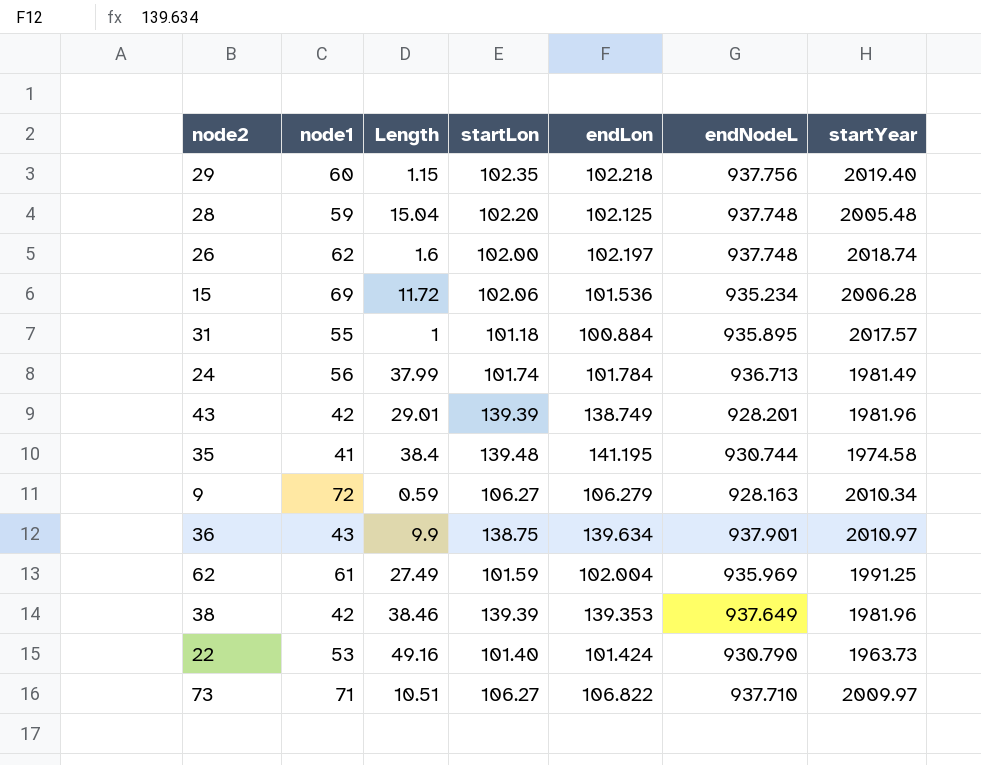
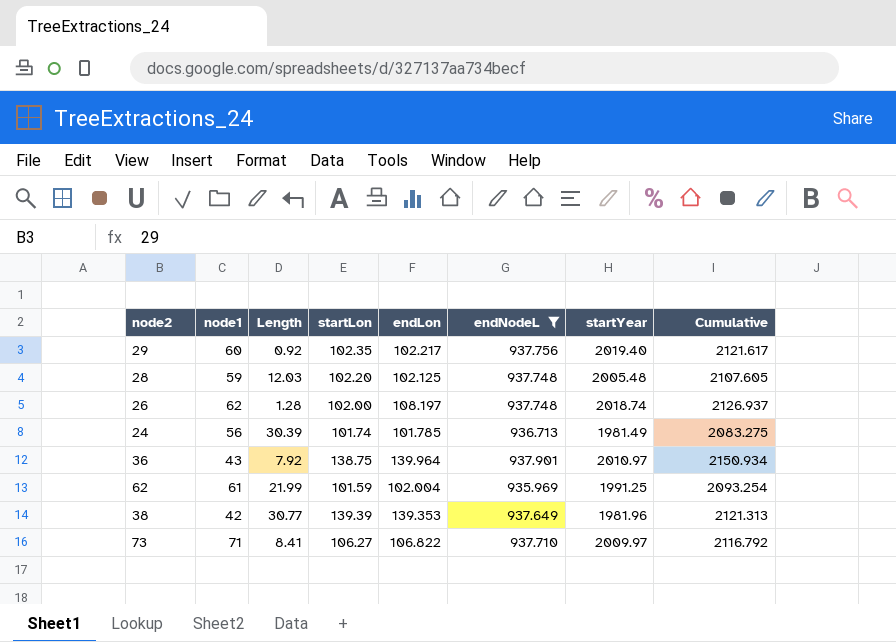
filter: none -> endNodeL >= 935.969
column Cumulative | formula: none -> [endLon] + [startYear]
29 | Length: 1.15 -> 0.92
29 | endLon: 102.218 -> 102.217
28 | Length: 15.04 -> 12.03
26 | Length: 1.6 -> 1.28
26 | endLon: 102.197 -> 108.197
24 | Length: 37.99 -> 30.39
24 | endLon: 101.784 -> 101.785
36 | Length: 9.9 -> 7.92
36 | endLon: 139.634 -> 139.964
62 | Length: 27.49 -> 21.99
38 | Length: 38.46 -> 30.77
73 | Length: 10.51 -> 8.41

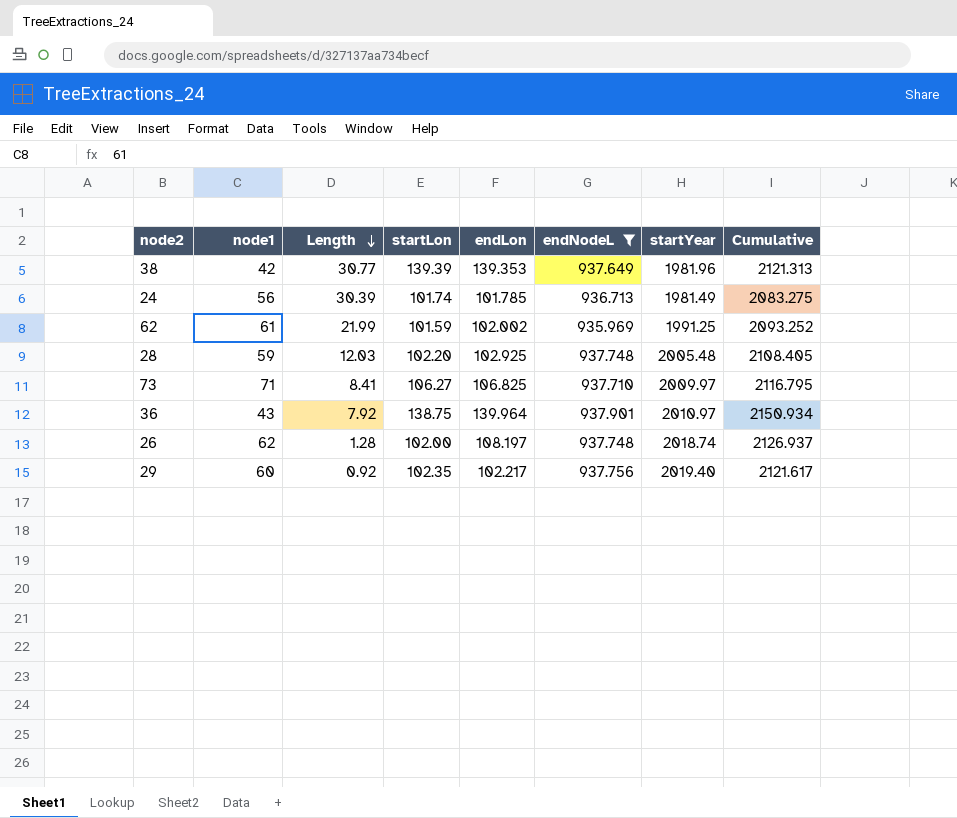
row order: none -> Length descending
62 | endLon: 102.004 -> 102.002
62 | Cumulative: 2093.254 -> 2093.252
28 | endLon: 102.125 -> 102.925
28 | Cumulative: 2107.605 -> 2108.405
73 | endLon: 106.822 -> 106.825
73 | Cumulative: 2116.792 -> 2116.795

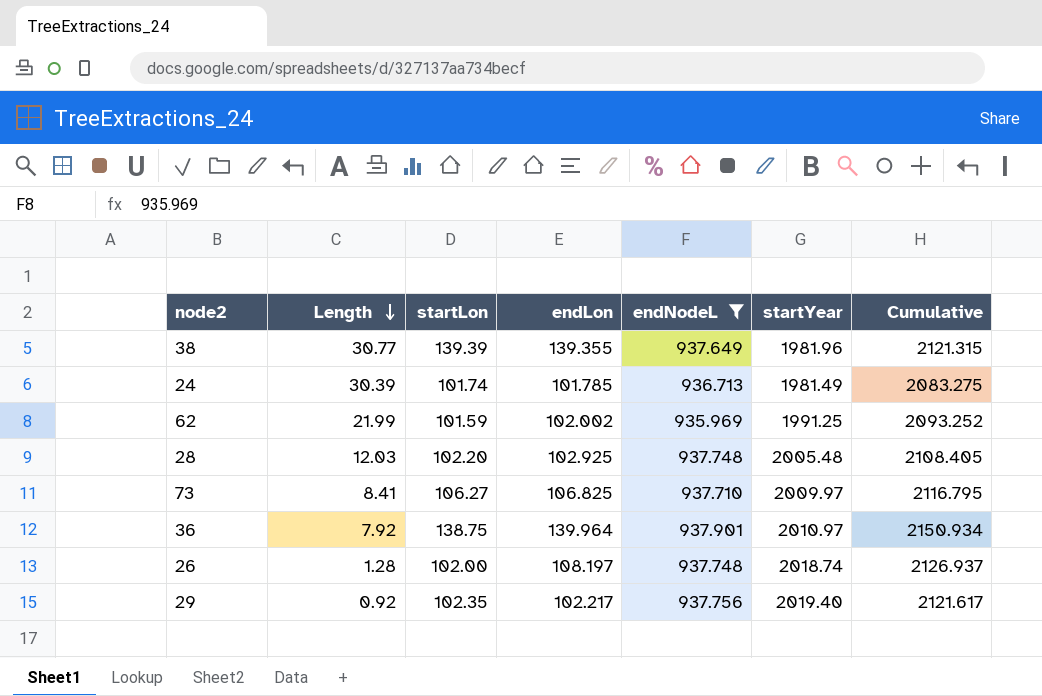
column node1 | position: 2 -> none
38 | endLon: 139.353 -> 139.355
38 | Cumulative: 2121.313 -> 2121.315

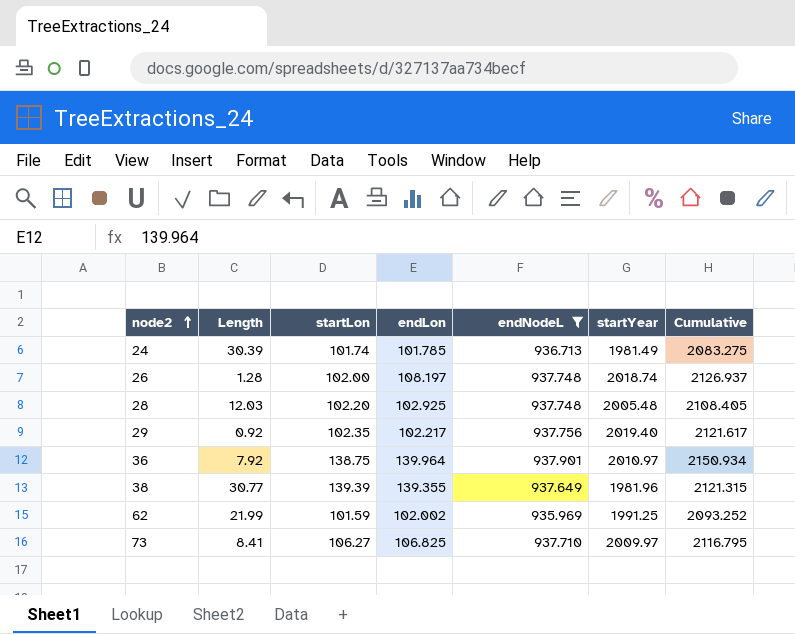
row order: Length descending -> node2 ascending

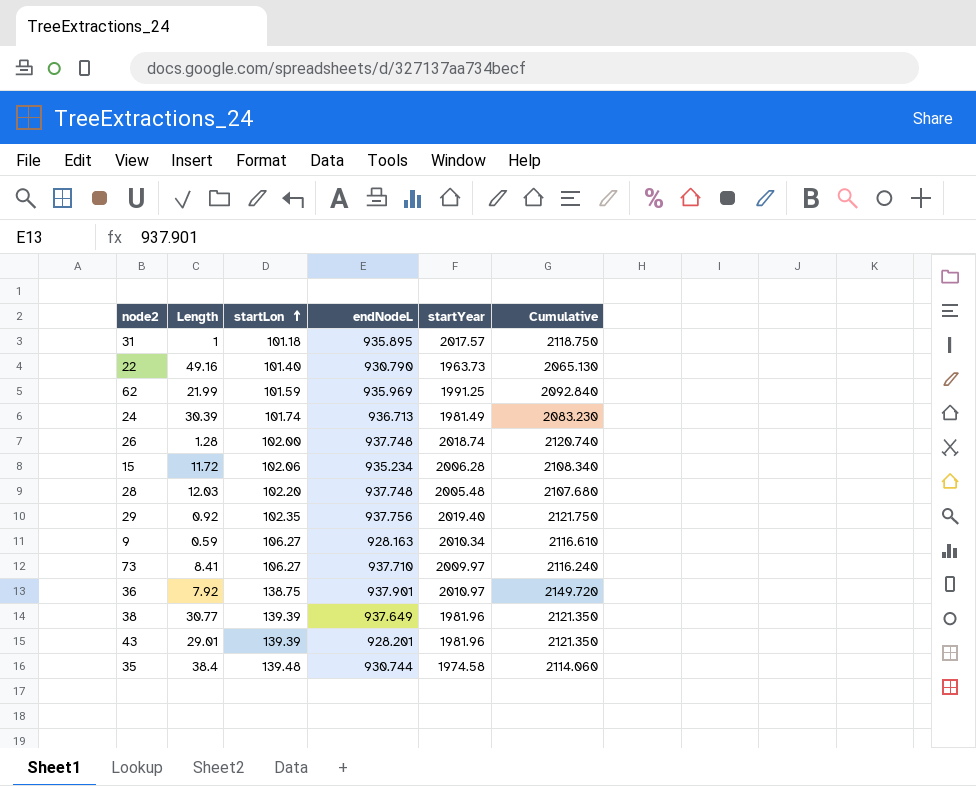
filter: endNodeL >= 935.969 -> none
row order: node2 ascending -> startLon ascending
column endLon | position: 4 -> none
column Cumulative | formula: [endLon] + [startYear] -> [startLon] + [startYear]

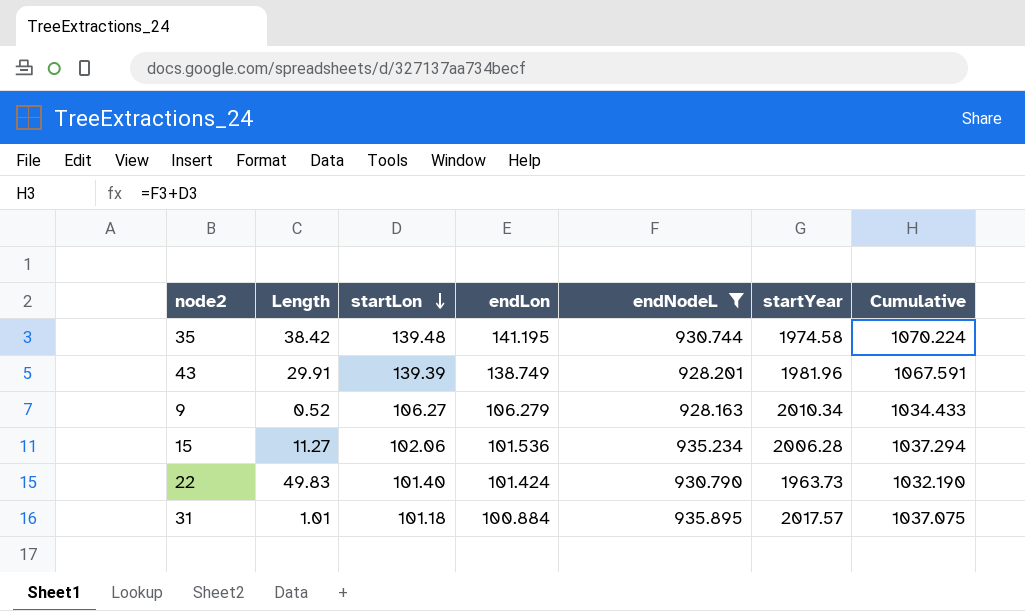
filter: none -> endNodeL <= 935.895
row order: startLon ascending -> startLon descending
column endLon | position: none -> 4
column Cumulative | formula: [startLon] + [startYear] -> [startLon] + [endNodeL]
35 | Length: 38.4 -> 38.42
43 | Length: 29.01 -> 29.91
9 | Length: 0.59 -> 0.52
15 | Length: 11.72 -> 11.27
22 | Length: 49.16 -> 49.83
31 | Length: 1 -> 1.01

